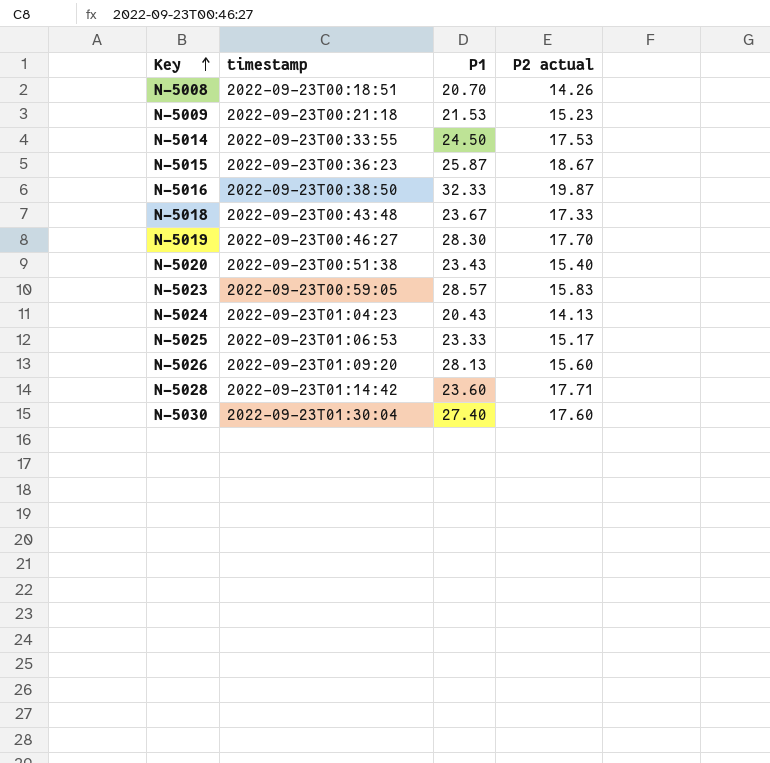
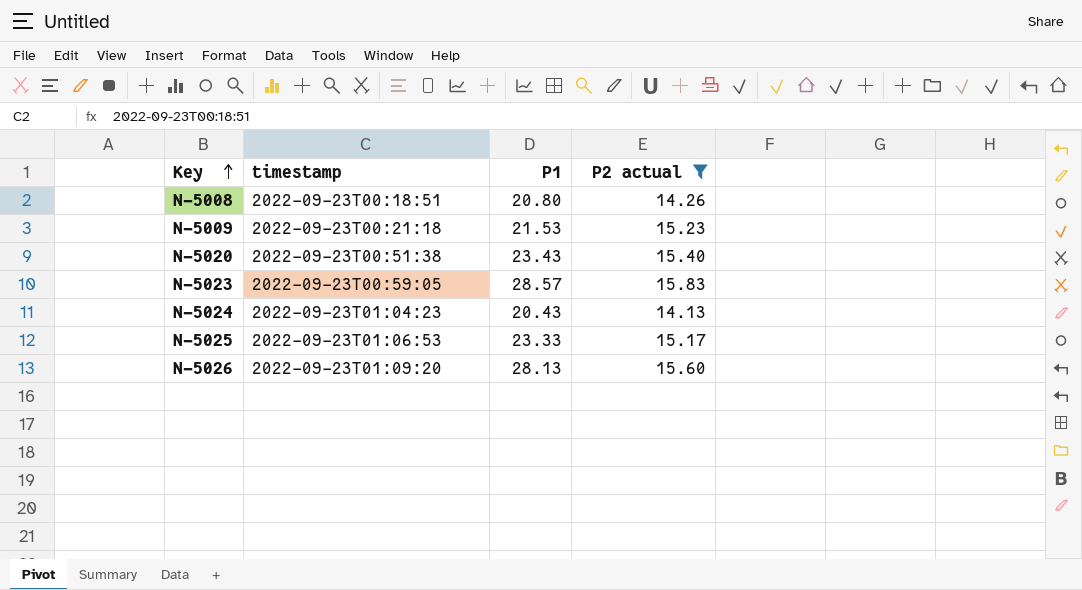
filter: none -> P2 actual <= 15.83
N-5008 | P1: 20.70 -> 20.80

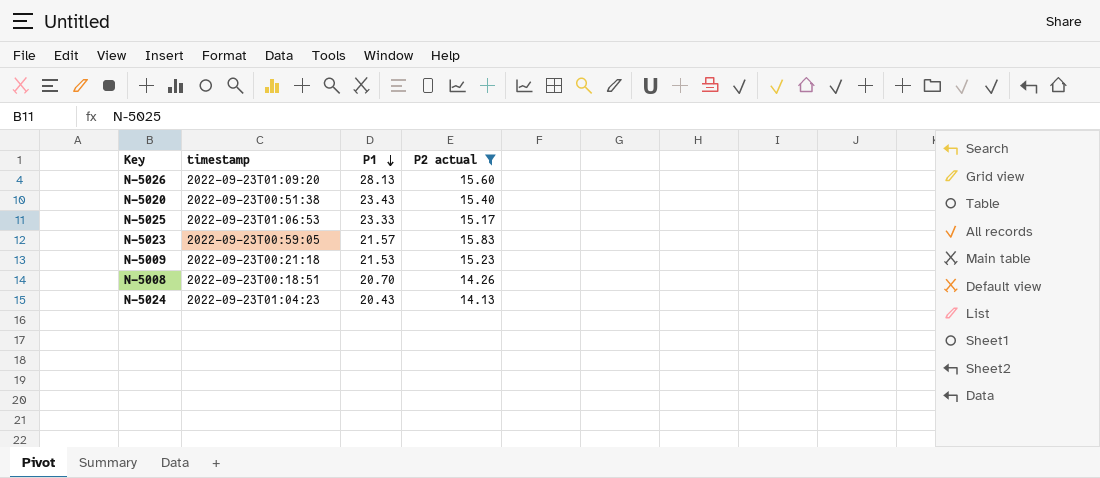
row order: Key ascending -> P1 descending
N-5023 | P1: 28.57 -> 21.57
N-5008 | P1: 20.80 -> 20.70

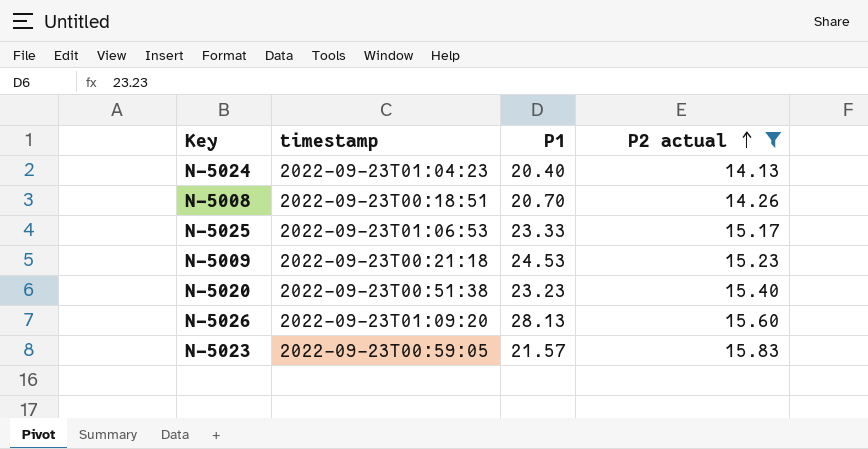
row order: P1 descending -> P2 actual ascending
N-5024 | P1: 20.43 -> 20.40
N-5009 | P1: 21.53 -> 24.53
N-5020 | P1: 23.43 -> 23.23

